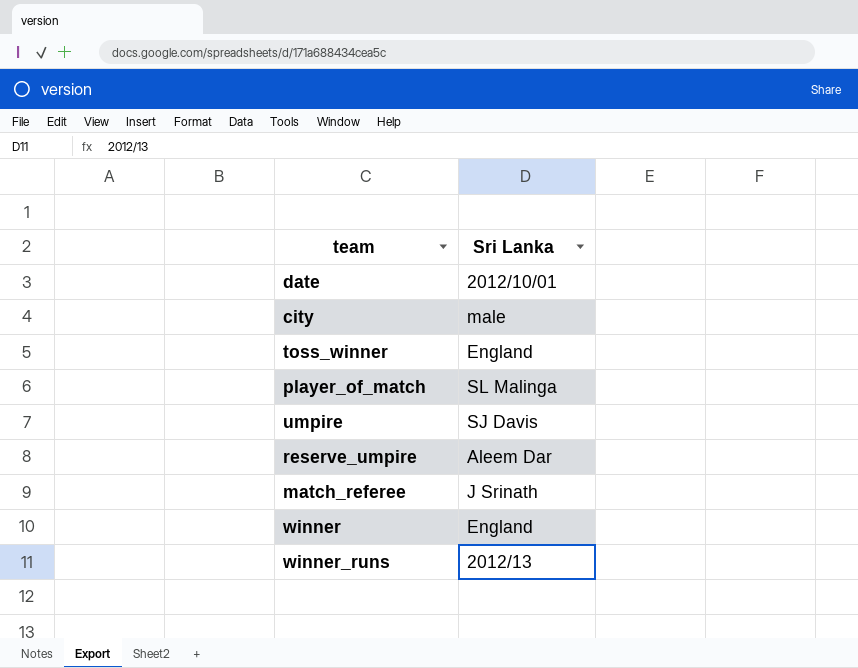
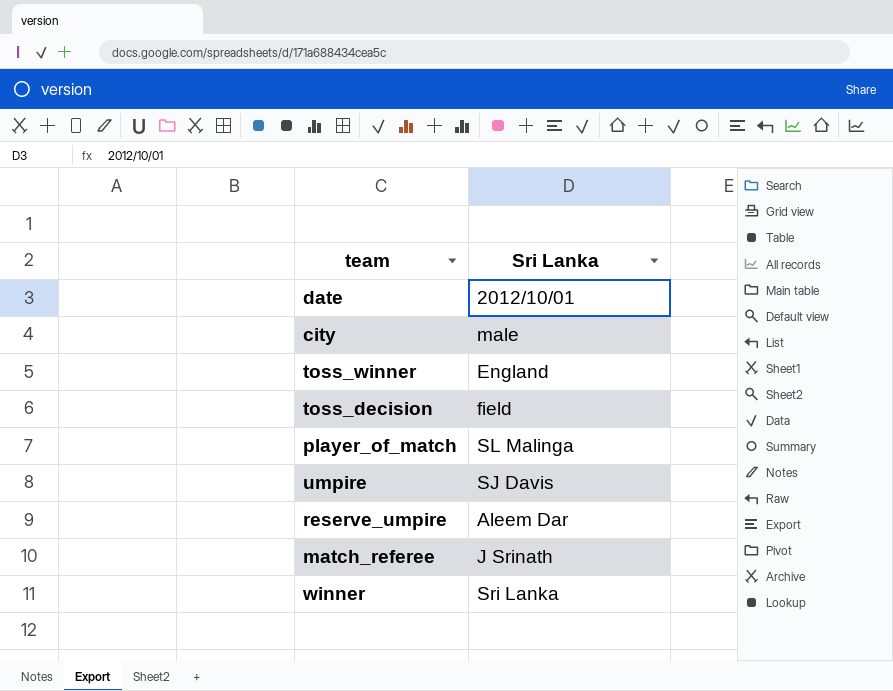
row winner_runs: 2012/13 -> none
row toss_decision: none -> field
winner | Sri Lanka: England -> Sri Lanka

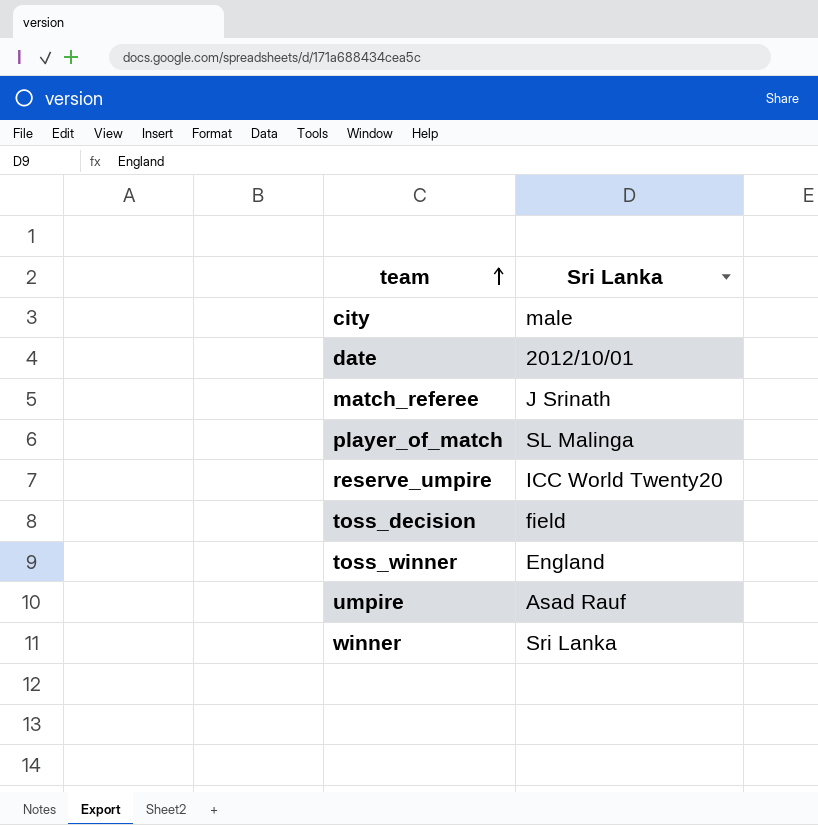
row order: none -> team ascending
reserve_umpire | Sri Lanka: Aleem Dar -> ICC World Twenty20
umpire | Sri Lanka: SJ Davis -> Asad Rauf

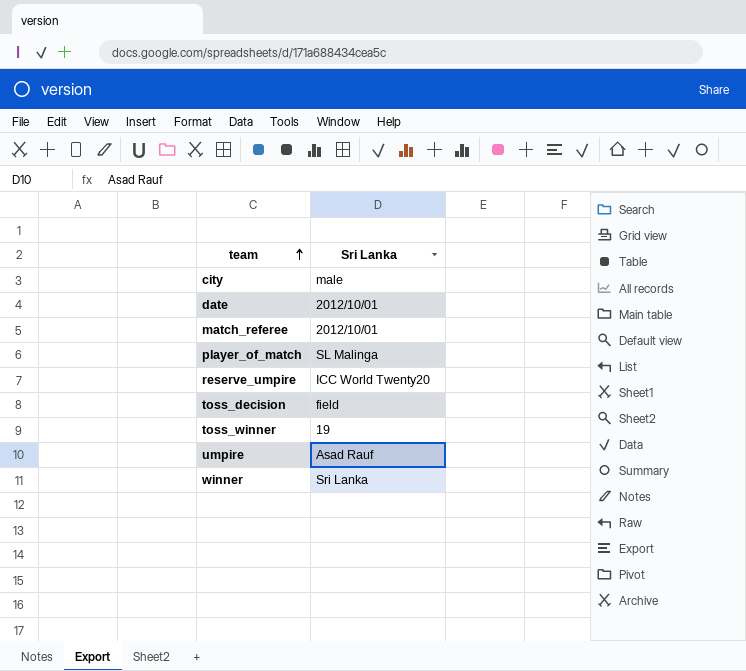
match_referee | Sri Lanka: J Srinath -> 2012/10/01
toss_winner | Sri Lanka: England -> 19

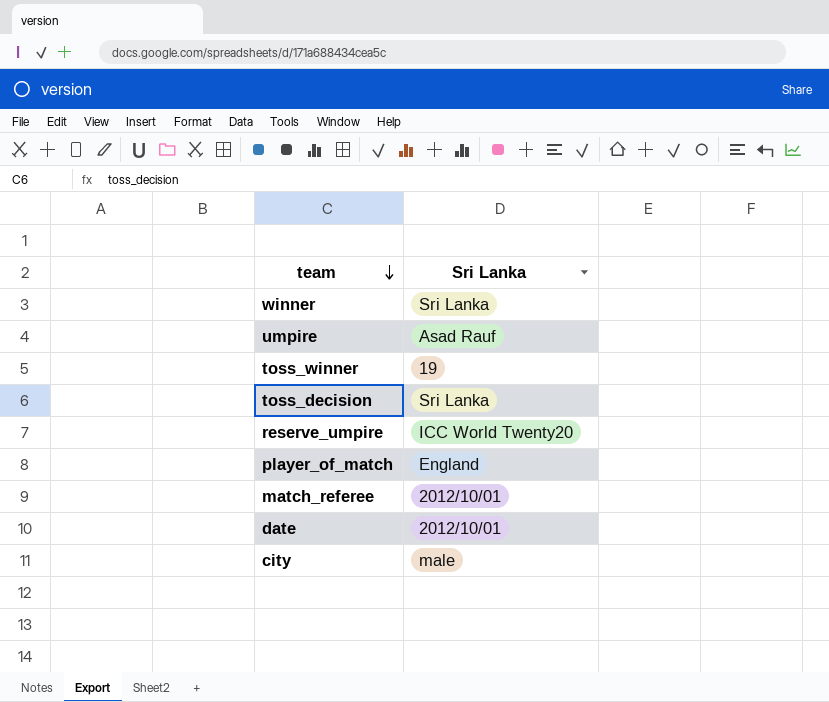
row order: team ascending -> team descending
toss_decision | Sri Lanka: field -> Sri Lanka
player_of_match | Sri Lanka: SL Malinga -> England

